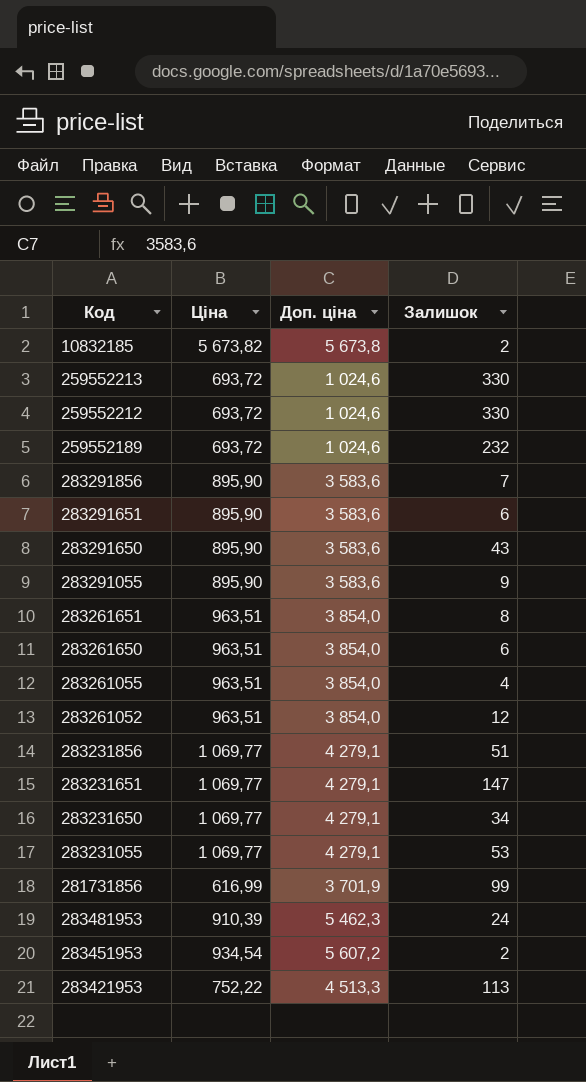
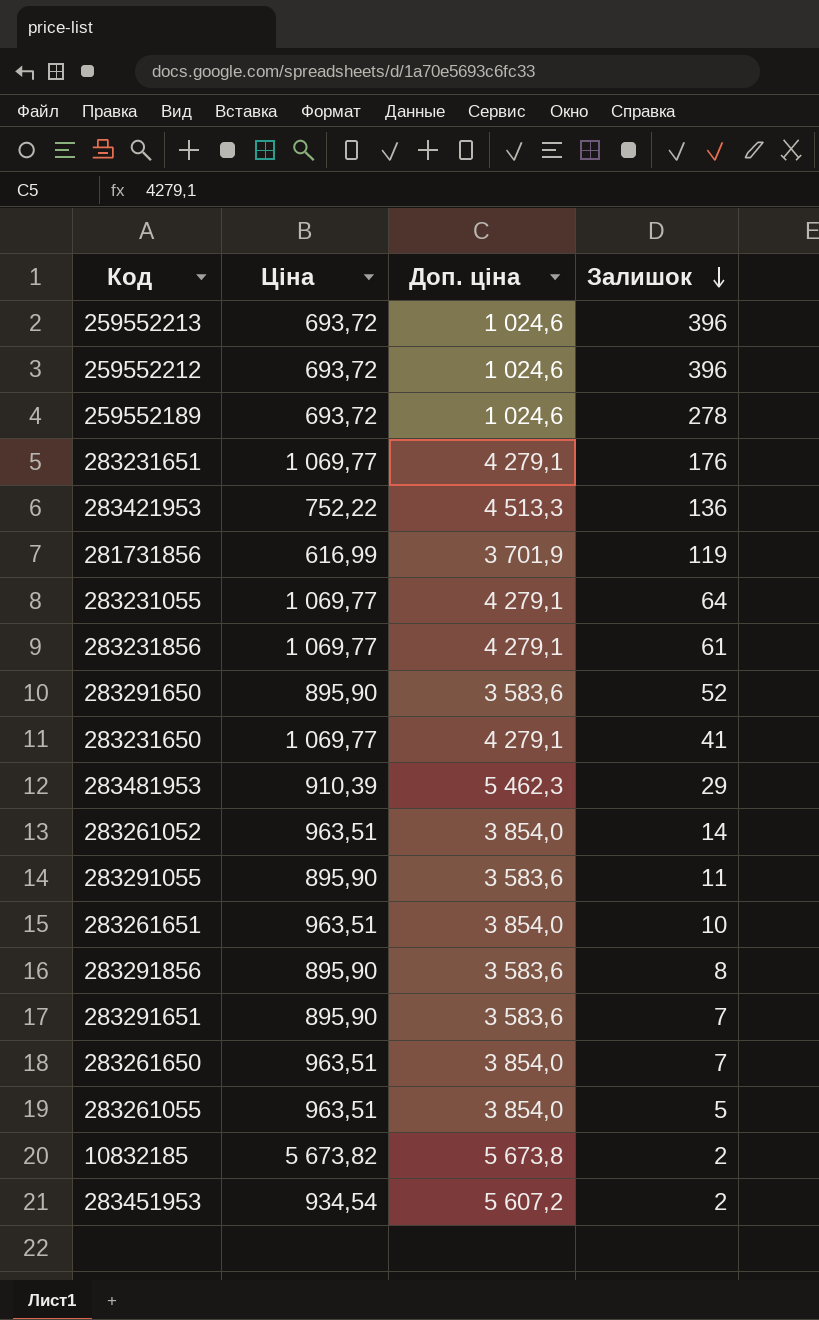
row order: none -> Залишок descending
259552213 | Залишок: 330 -> 396
259552212 | Залишок: 330 -> 396
259552189 | Залишок: 232 -> 278
283231651 | Залишок: 147 -> 176
283421953 | Залишок: 113 -> 136
281731856 | Залишок: 99 -> 119
283231055 | Залишок: 53 -> 64
283231856 | Залишок: 51 -> 61
283291650 | Залишок: 43 -> 52
283231650 | Залишок: 34 -> 41
283481953 | Залишок: 24 -> 29
283261052 | Залишок: 12 -> 14
283291055 | Залишок: 9 -> 11
283261651 | Залишок: 8 -> 10
283291856 | Залишок: 7 -> 8
283291651 | Залишок: 6 -> 7
283261650 | Залишок: 6 -> 7
283261055 | Залишок: 4 -> 5

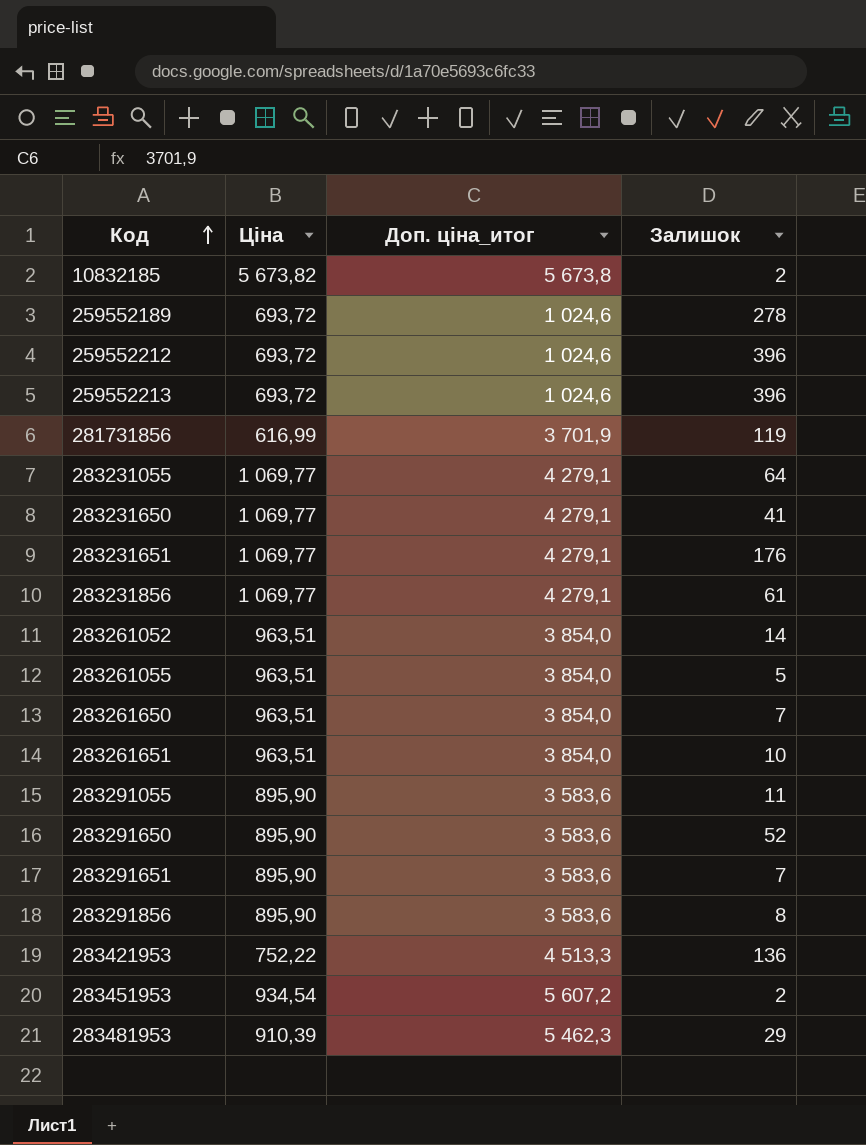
row order: Залишок descending -> Код ascending
column name: Доп. ціна -> Доп. ціна_итог

